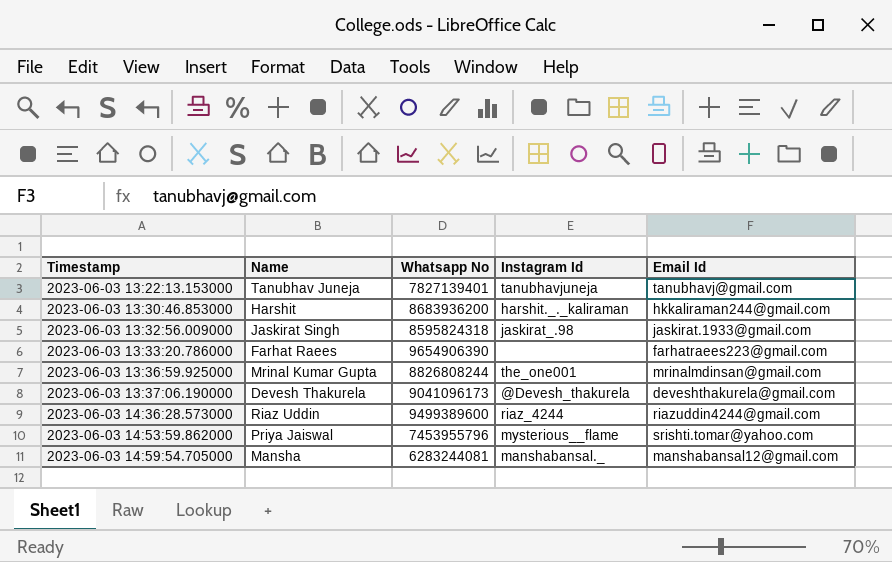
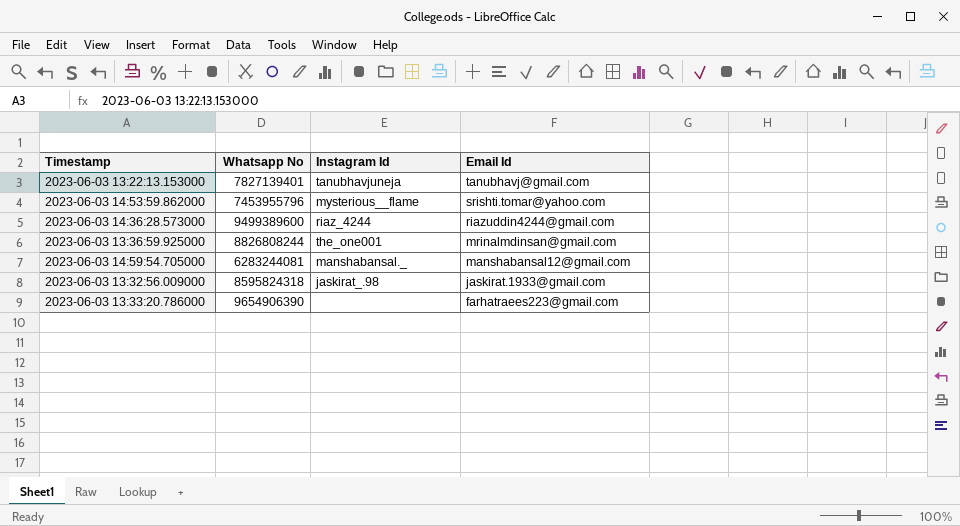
row order: Timestamp ascending -> Email Id descending
column Name | position: 2 -> none
row 2023-06-03 13:30:46.853000: Harshit | 8683936200 | harshit._._kaliraman | hkkaliraman244@gmail.com -> none
row 2023-06-03 13:37:06.190000: Devesh Thakurela | 9041096173 | @Devesh_thakurela | deveshthakurela@gmail.com -> none

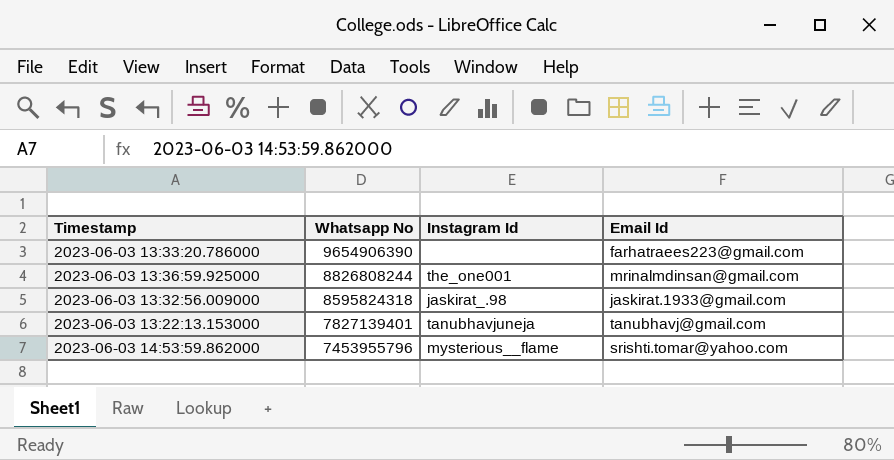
row order: Email Id descending -> Whatsapp No descending
row 2023-06-03 14:36:28.573000: 9499389600 | riaz_4244 | riazuddin4244@gmail.com -> none
row 2023-06-03 14:59:54.705000: 6283244081 | manshabansal._ | manshabansal12@gmail.com -> none

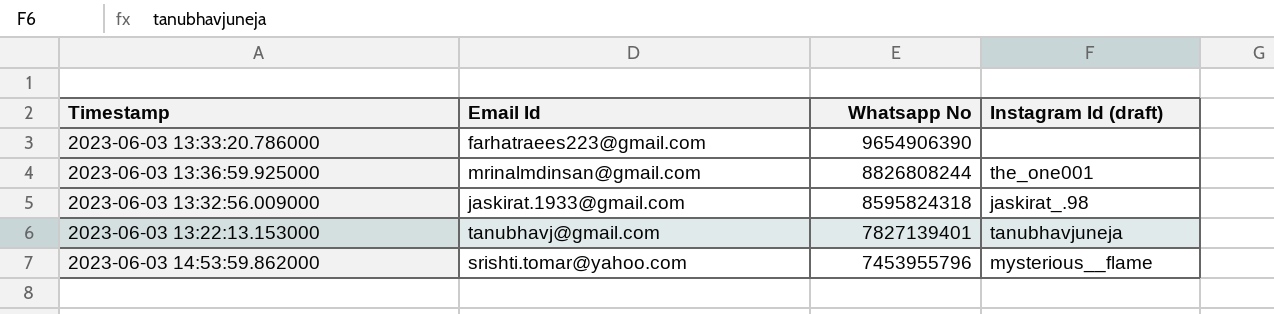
column Email Id | position: 4 -> 2
column name: Instagram Id -> Instagram Id (draft)

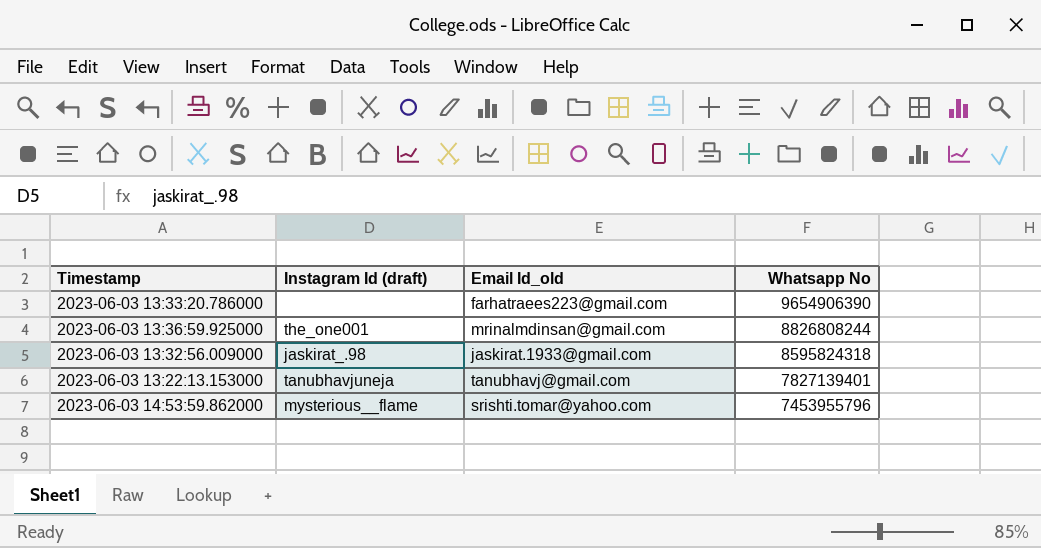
column Instagram Id (draft) | position: 4 -> 2
column name: Email Id -> Email Id_old

